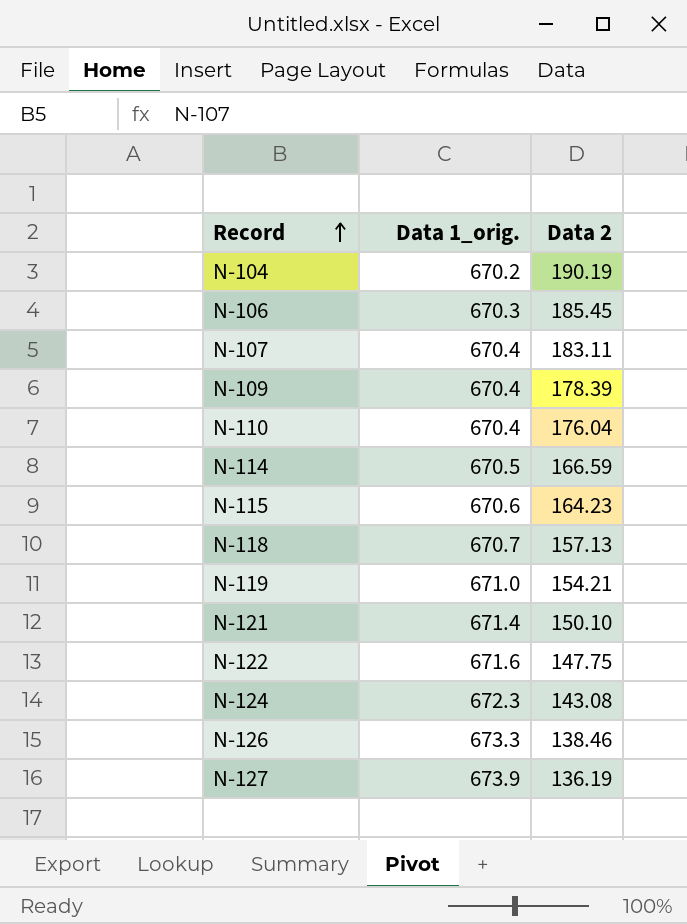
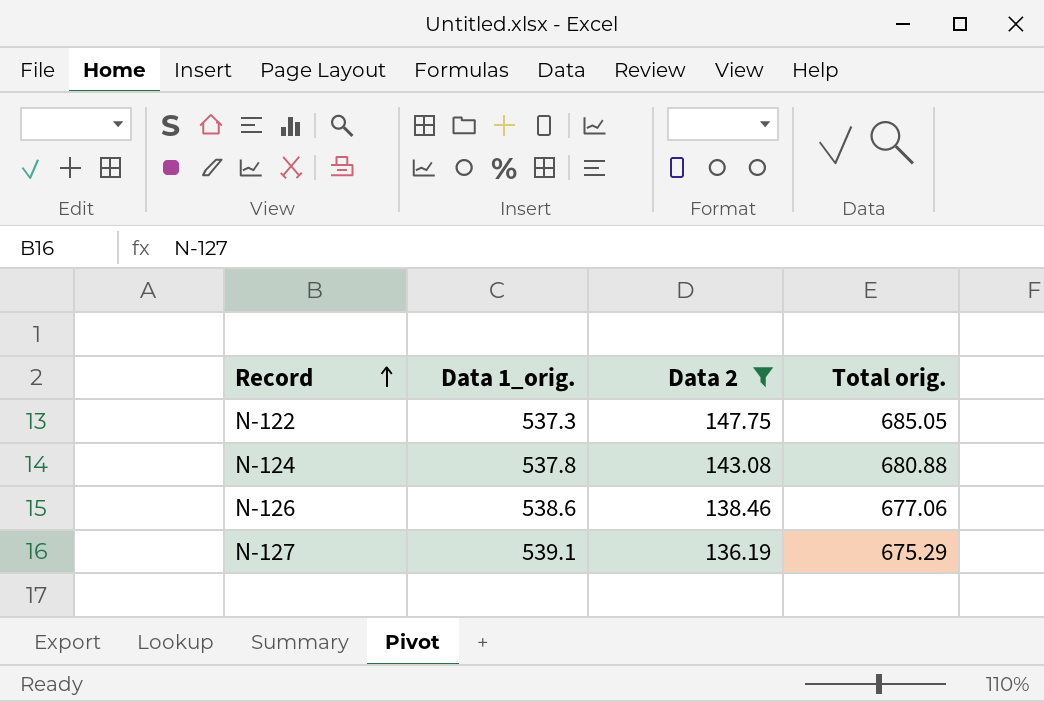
filter: none -> Data 2 <= 147.75
column Total orig. | formula: none -> [Data 1_orig.] + [Data 2]
N-122 | Data 1_orig.: 671.6 -> 537.3
N-124 | Data 1_orig.: 672.3 -> 537.8
N-126 | Data 1_orig.: 673.3 -> 538.6
N-127 | Data 1_orig.: 673.9 -> 539.1

